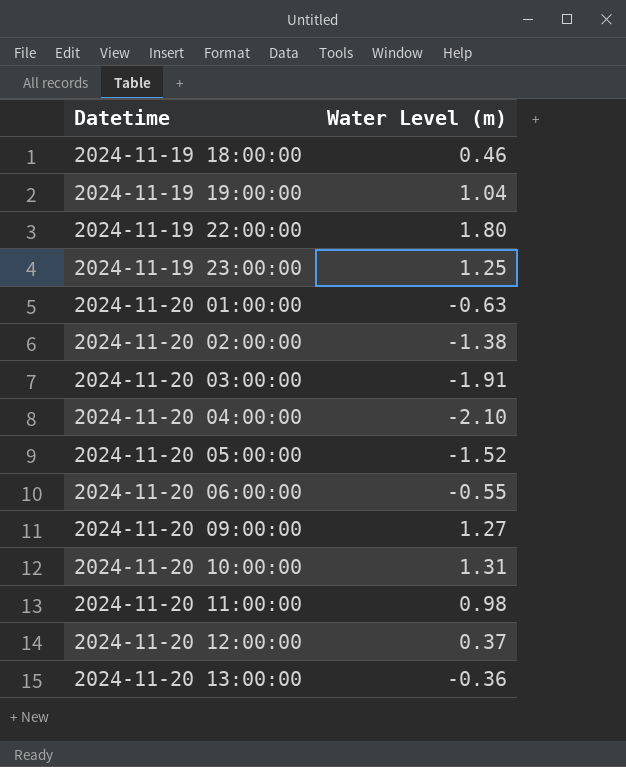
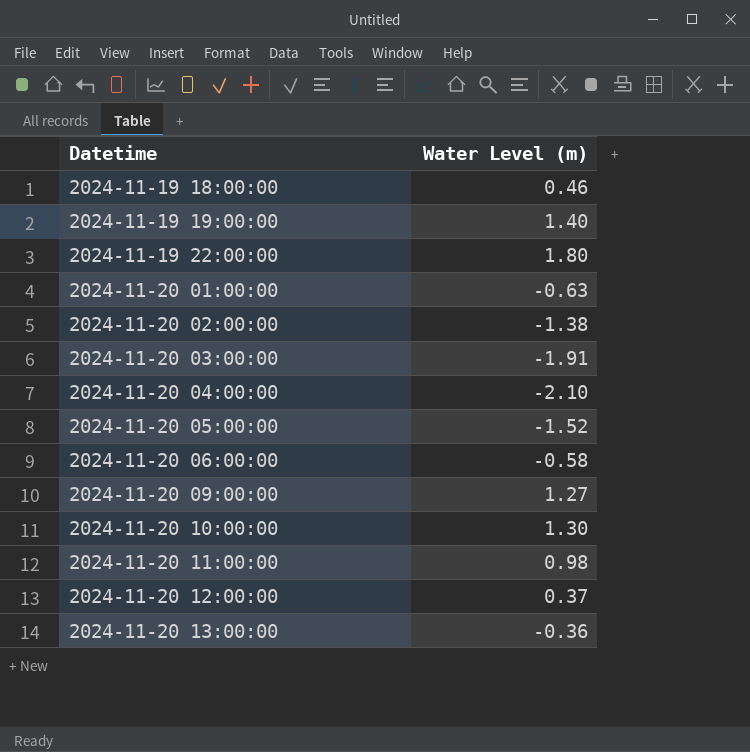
row 2024-11-19 23:00:00: 1.25 -> none
2024-11-19 19:00:00 | Water Level (m): 1.04 -> 1.40
2024-11-20 06:00:00 | Water Level (m): -0.55 -> -0.58
2024-11-20 10:00:00 | Water Level (m): 1.31 -> 1.30

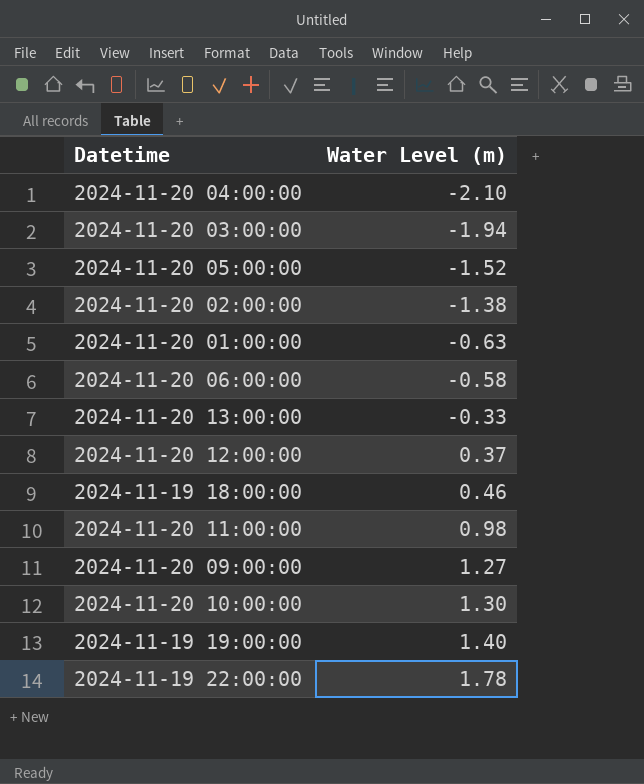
row order: Datetime ascending -> Water Level (m) ascending
2024-11-20 03:00:00 | Water Level (m): -1.91 -> -1.94
2024-11-20 13:00:00 | Water Level (m): -0.36 -> -0.33
2024-11-19 22:00:00 | Water Level (m): 1.80 -> 1.78

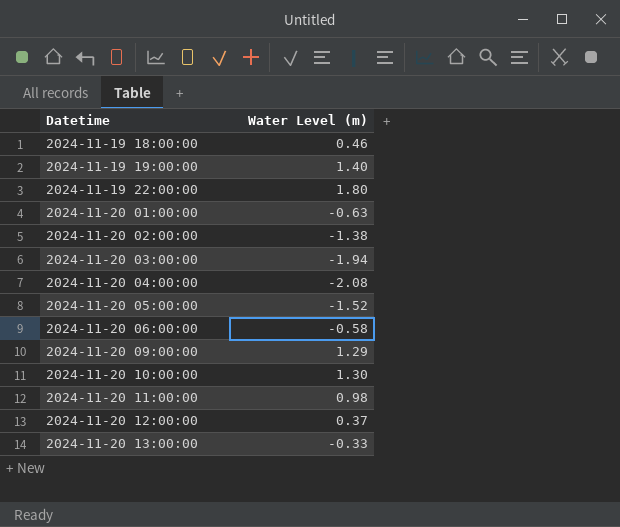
row order: Water Level (m) ascending -> Datetime ascending
2024-11-19 22:00:00 | Water Level (m): 1.78 -> 1.80
2024-11-20 04:00:00 | Water Level (m): -2.10 -> -2.08
2024-11-20 09:00:00 | Water Level (m): 1.27 -> 1.29

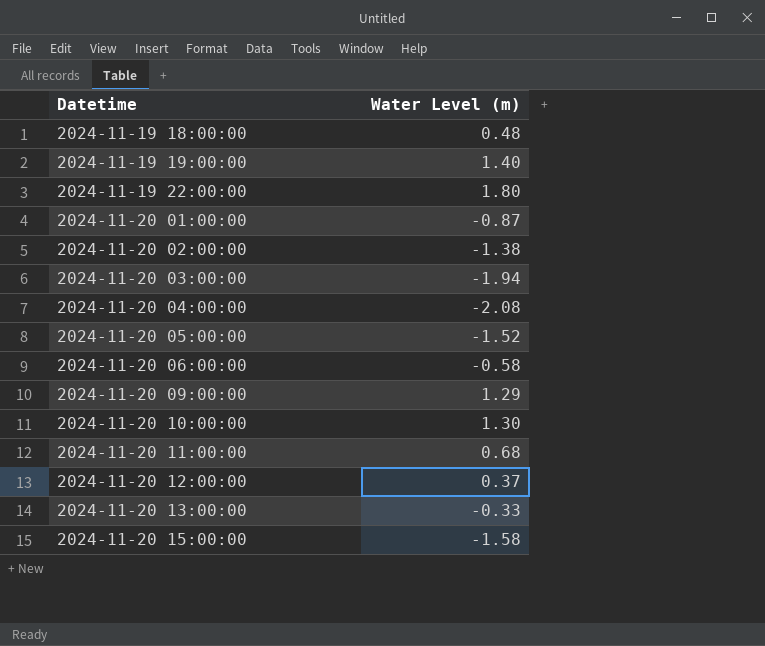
2024-11-19 18:00:00 | Water Level (m): 0.46 -> 0.48
2024-11-20 01:00:00 | Water Level (m): -0.63 -> -0.87
2024-11-20 11:00:00 | Water Level (m): 0.98 -> 0.68
row 2024-11-20 15:00:00: none -> -1.58

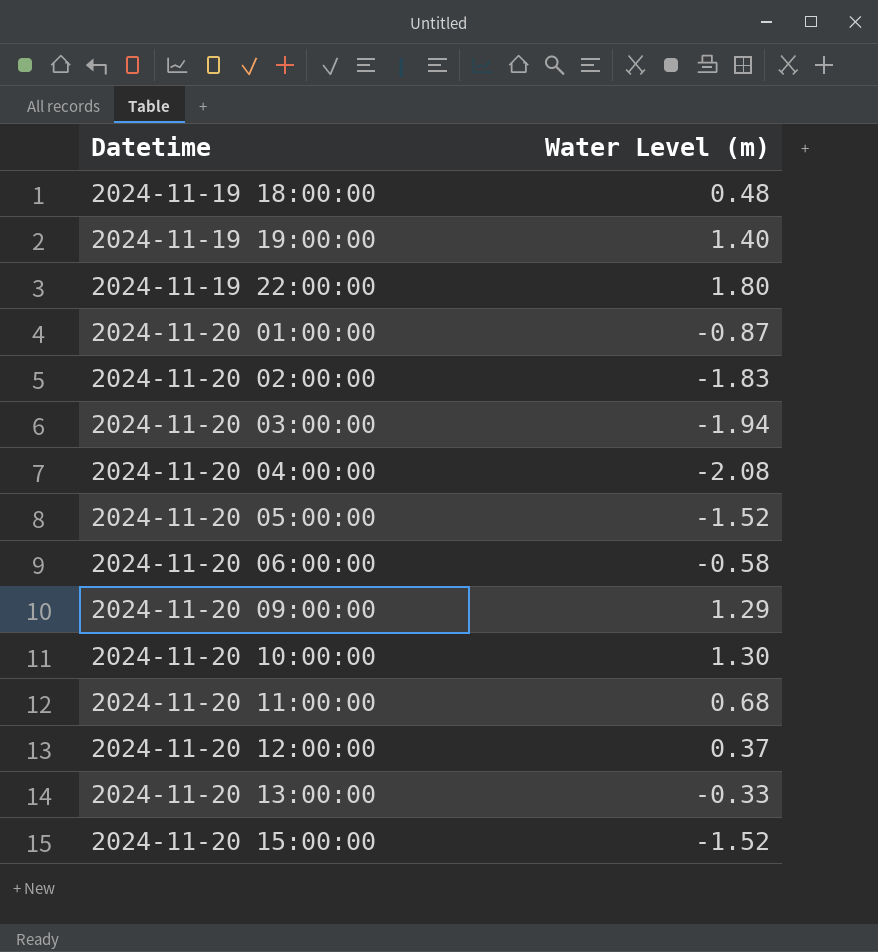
2024-11-20 02:00:00 | Water Level (m): -1.38 -> -1.83
2024-11-20 15:00:00 | Water Level (m): -1.58 -> -1.52

